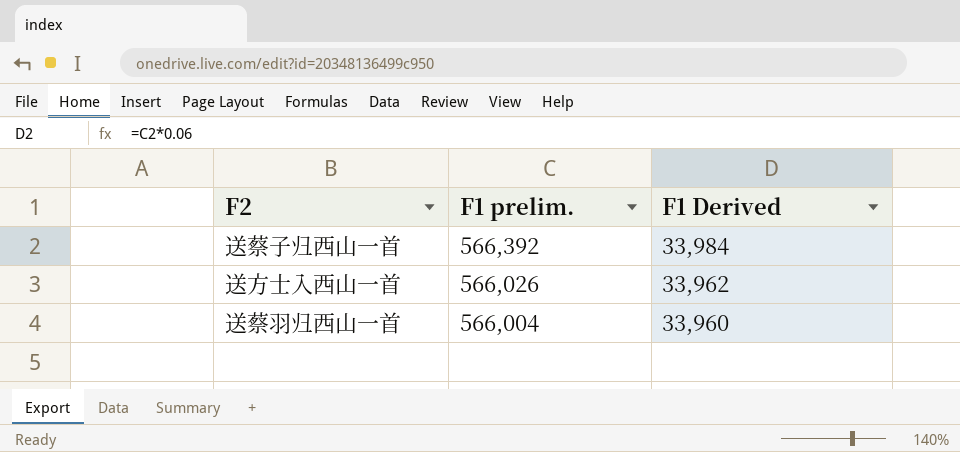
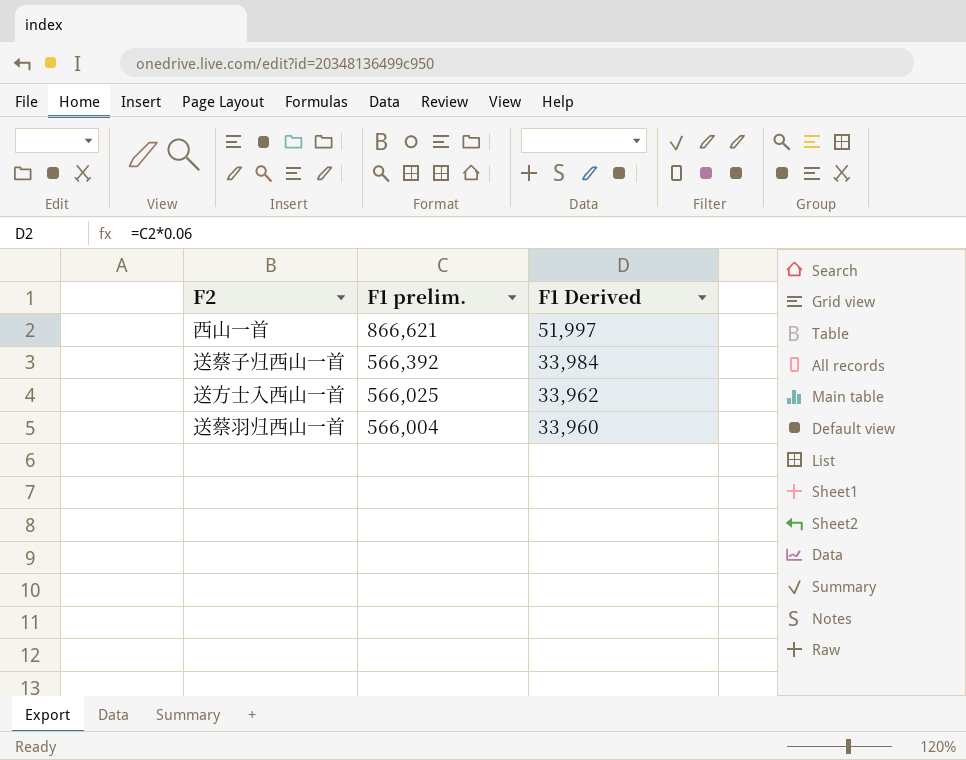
row 西山一首: none -> 866,621 | 51,997
送方士入西山一首 | F1 prelim.: 566,026 -> 566,025

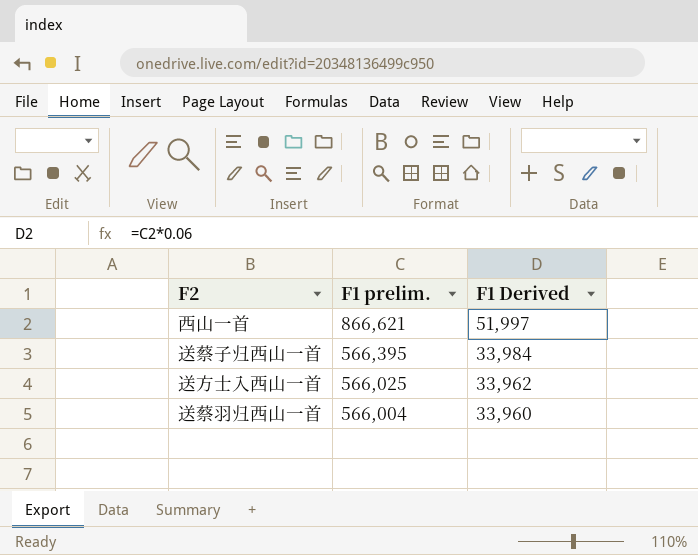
送蔡子归西山一首 | F1 prelim.: 566,392 -> 566,395

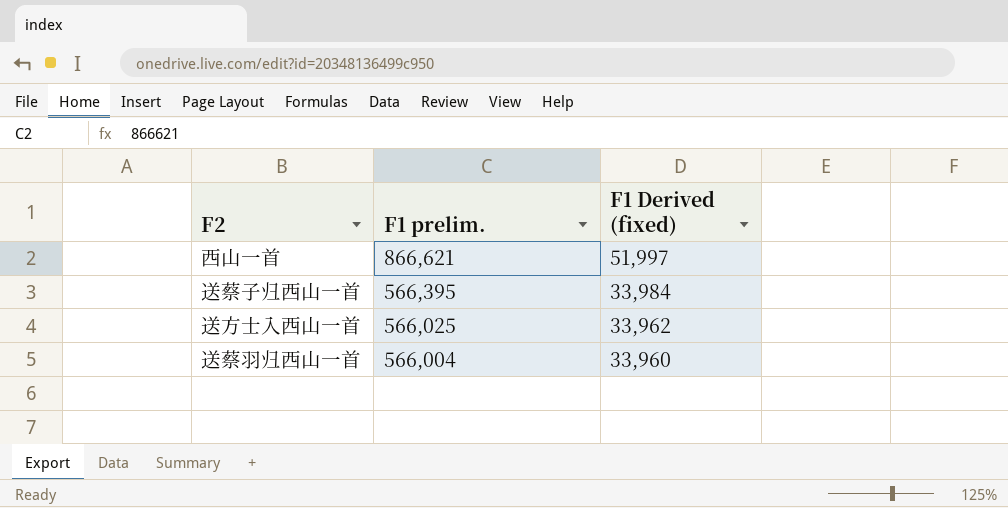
column name: F1 Derived -> F1 Derived (fixed)

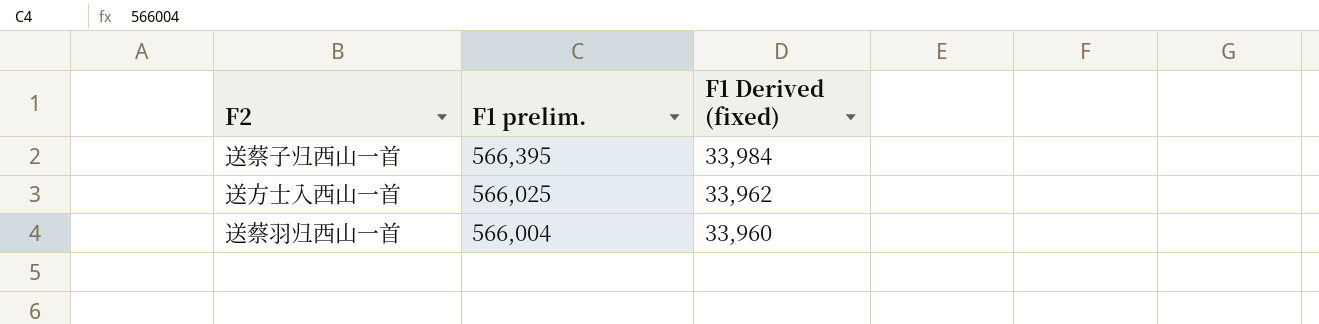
row 西山一首: 866,621 | 51,997 -> none

